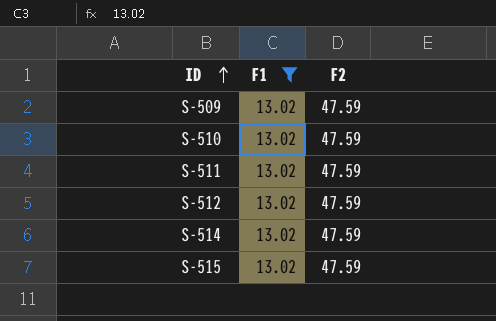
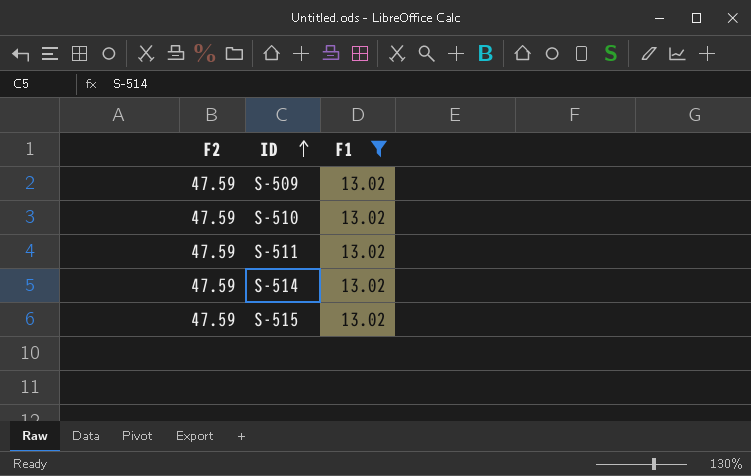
column F2 | position: 3 -> 1
row S-512: 13.02 | 47.59 -> none

